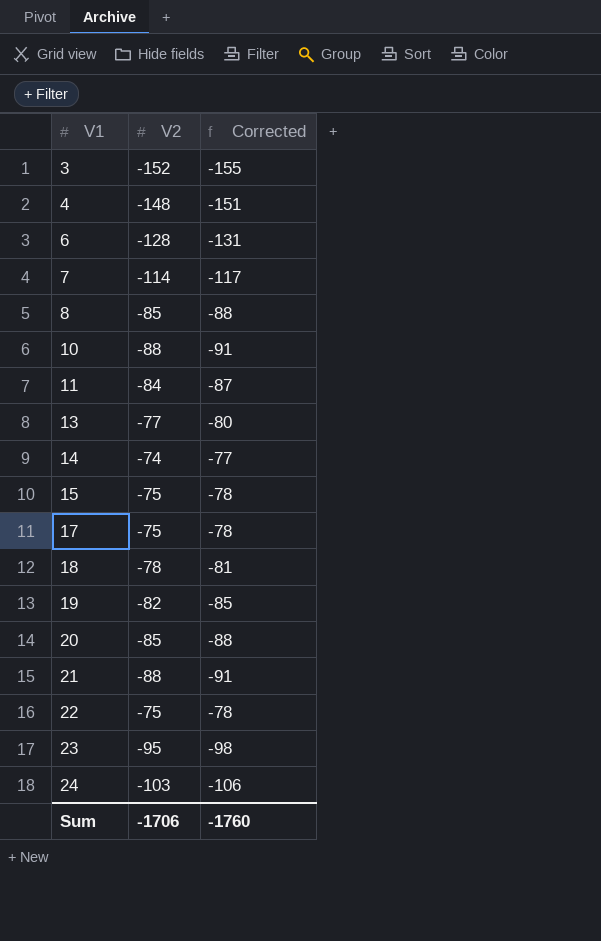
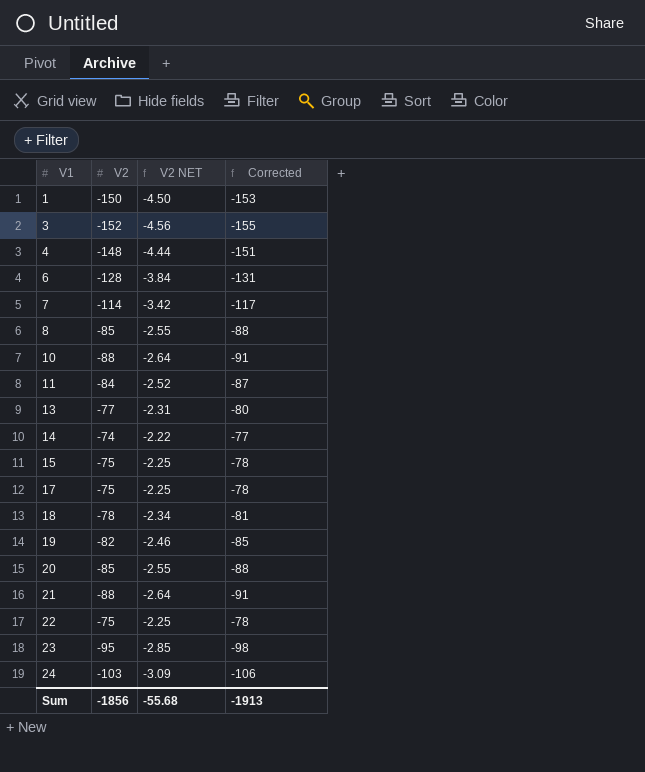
column V2 NET | formula: none -> [V2] * 0.03
row 1: none -> -150 | -4.50 | -153
Sum | V2: -1706 -> -1856
Sum | Corrected: -1760 -> -1913

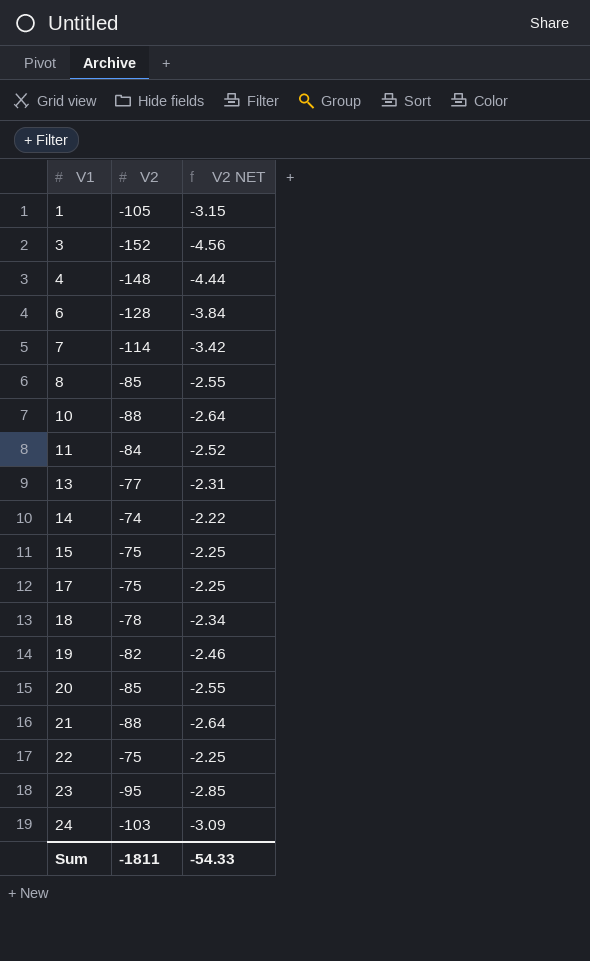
column Corrected | formula: [V2] - 3 -> none
1 | V2: -150 -> -105
1 | V2 NET: -4.50 -> -3.15
Sum | V2: -1856 -> -1811
Sum | V2 NET: -55.68 -> -54.33

